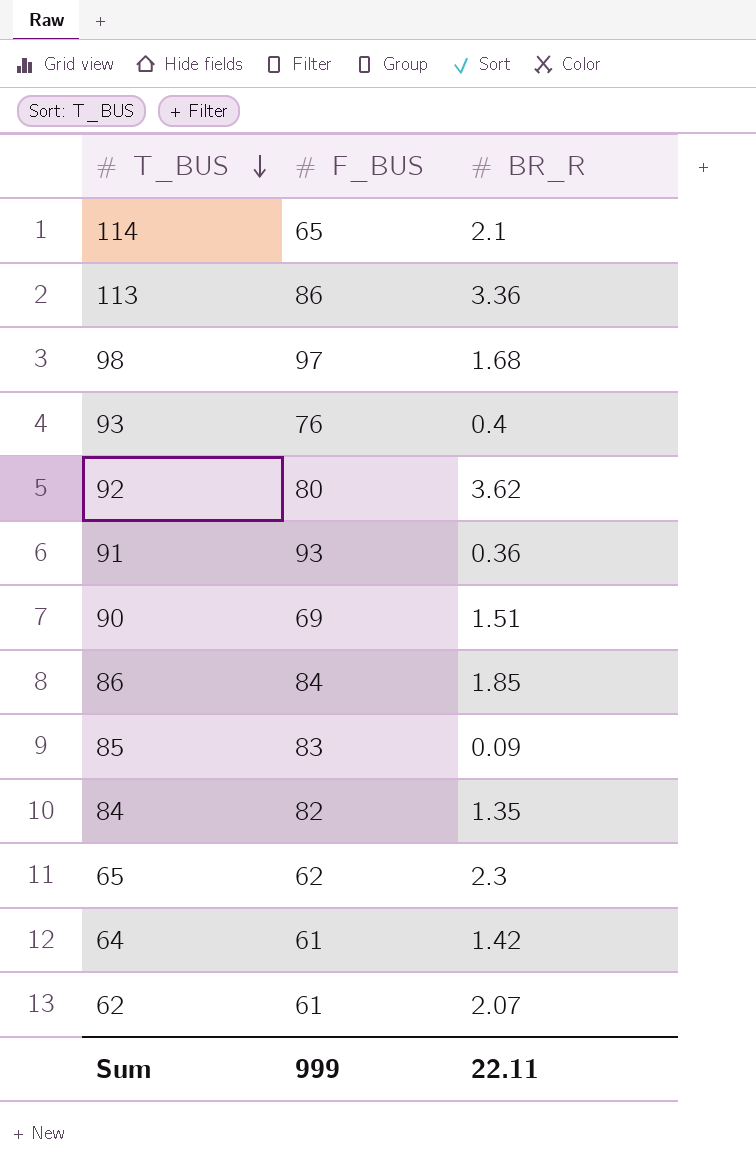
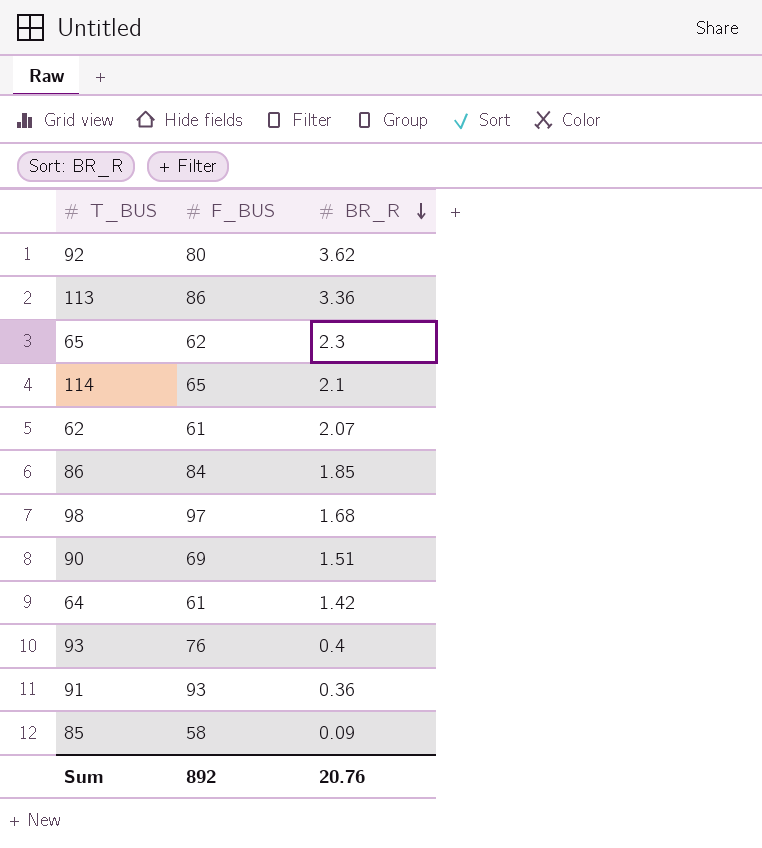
row order: T_BUS descending -> BR_R descending
row 84: 82 | 1.35 -> none
85 | F_BUS: 83 -> 58
Sum | F_BUS: 999 -> 892
Sum | BR_R: 22.11 -> 20.76

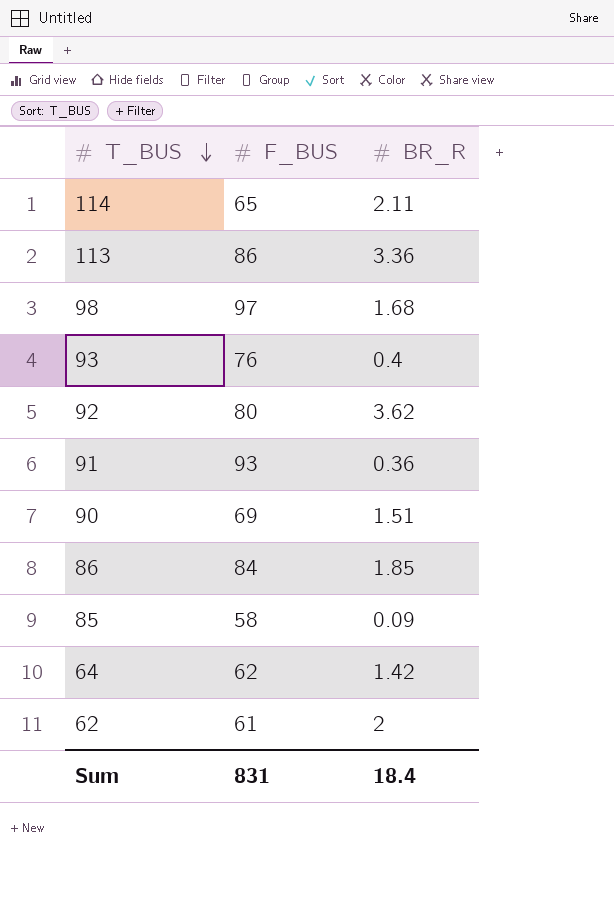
row order: BR_R descending -> T_BUS descending
row 65: 62 | 2.3 -> none
114 | BR_R: 2.1 -> 2.11
64 | F_BUS: 61 -> 62
62 | BR_R: 2.07 -> 2
Sum | F_BUS: 892 -> 831
Sum | BR_R: 20.76 -> 18.4

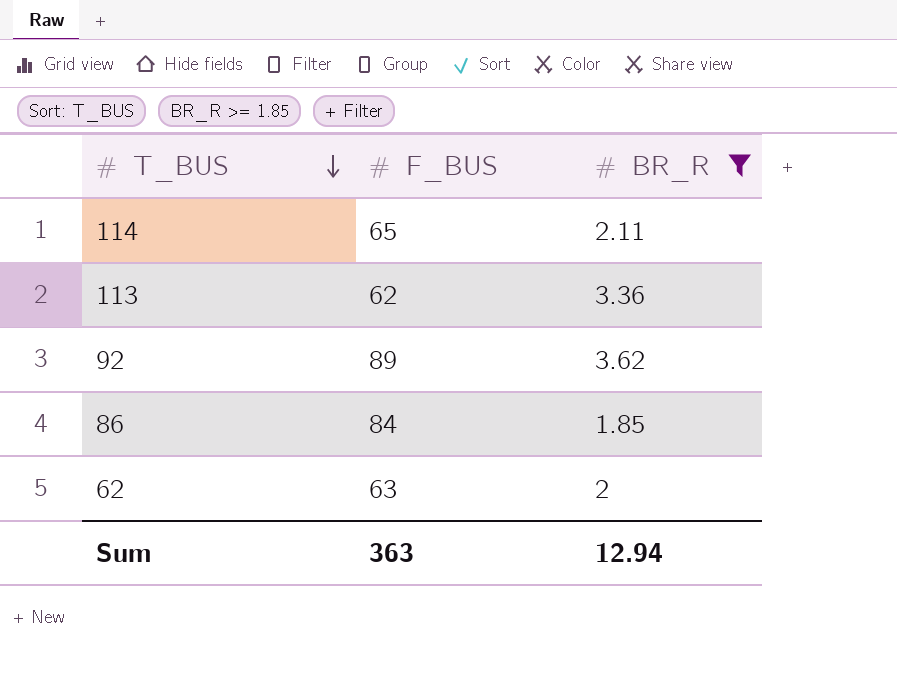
filter: none -> BR_R >= 1.85
113 | F_BUS: 86 -> 62
92 | F_BUS: 80 -> 89
62 | F_BUS: 61 -> 63
Sum | F_BUS: 831 -> 363
Sum | BR_R: 18.4 -> 12.94

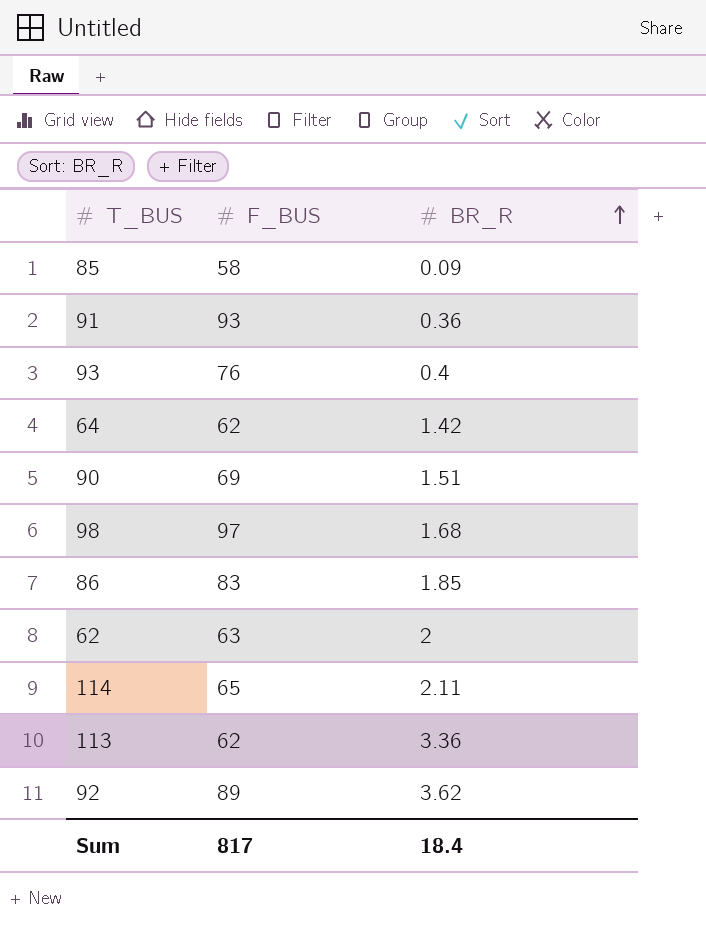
filter: BR_R >= 1.85 -> none
row order: T_BUS descending -> BR_R ascending
86 | F_BUS: 84 -> 83
Sum | F_BUS: 363 -> 817
Sum | BR_R: 12.94 -> 18.4

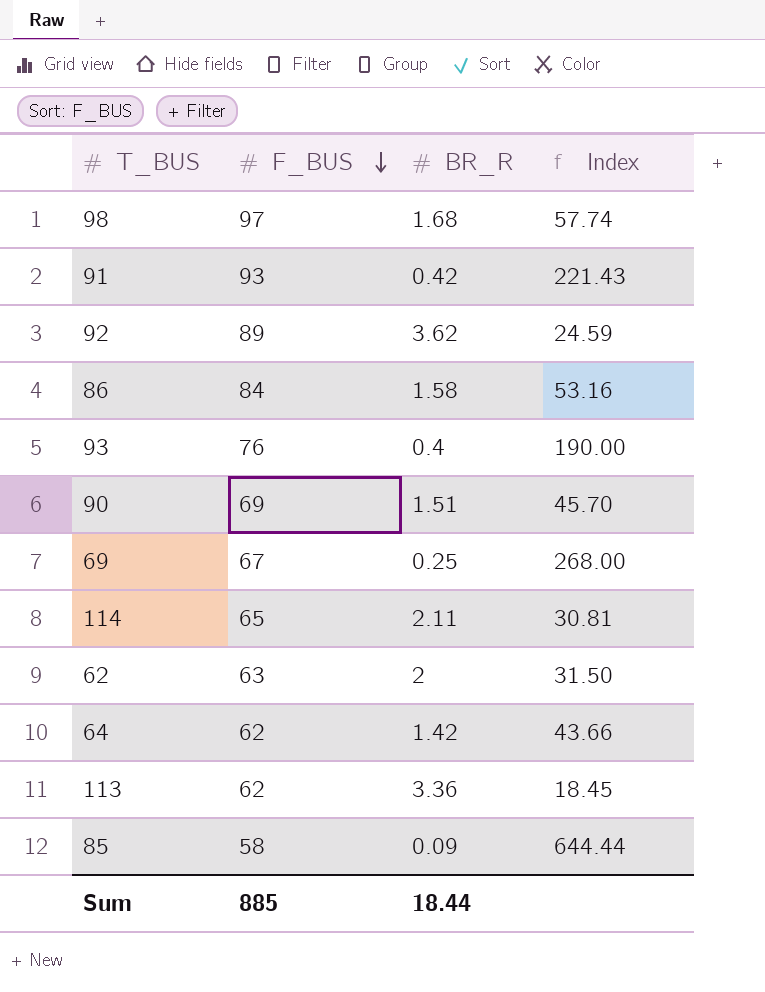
row order: BR_R ascending -> F_BUS descending
column Index | formula: none -> [F_BUS] / [BR_R]
91 | BR_R: 0.36 -> 0.42
86 | F_BUS: 83 -> 84
86 | BR_R: 1.85 -> 1.58
row 69: none -> 67 | 0.25 | 268.00
Sum | F_BUS: 817 -> 885
Sum | BR_R: 18.4 -> 18.44

